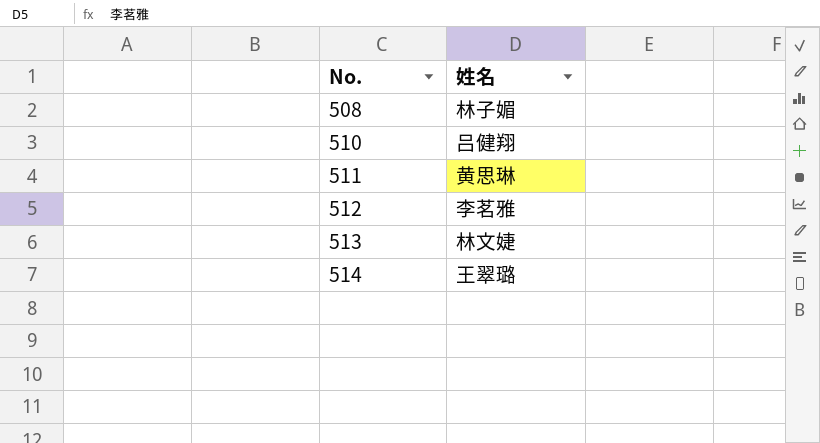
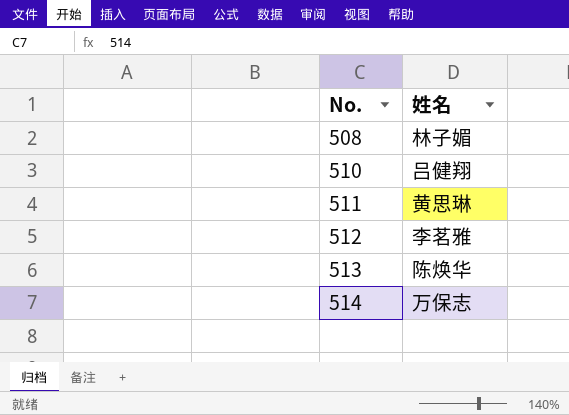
513 | 姓名: 林文婕 -> 陈焕华
514 | 姓名: 王翠璐 -> 万保志

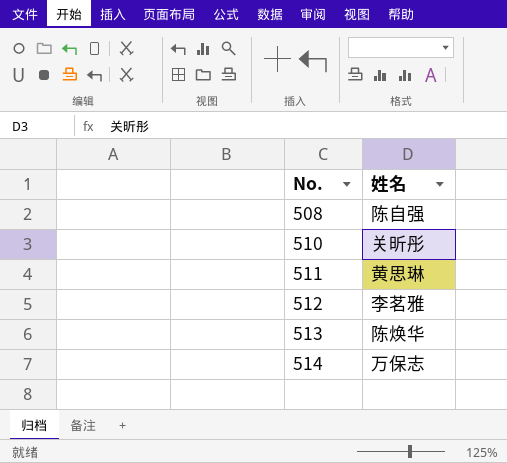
508 | 姓名: 林子媚 -> 陈自强
510 | 姓名: 吕健翔 -> 关昕彤

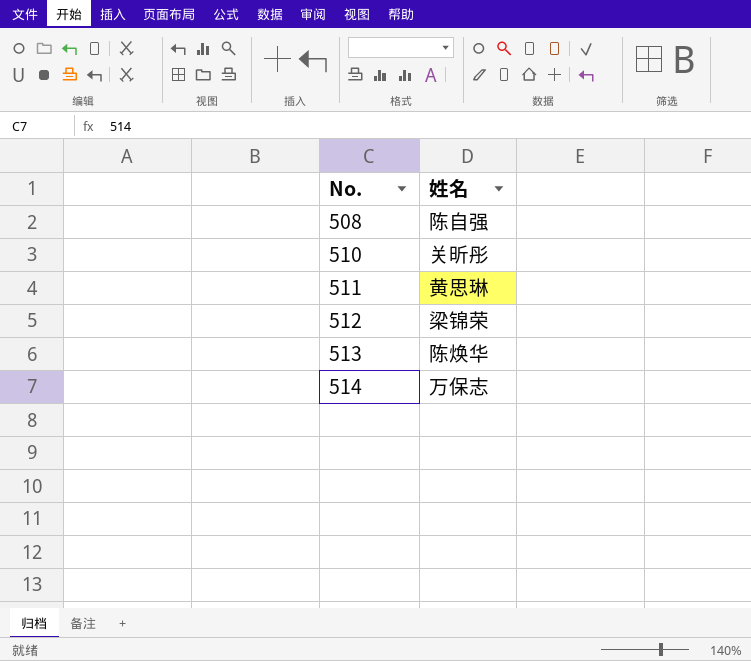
512 | 姓名: 李茗雅 -> 梁锦荣

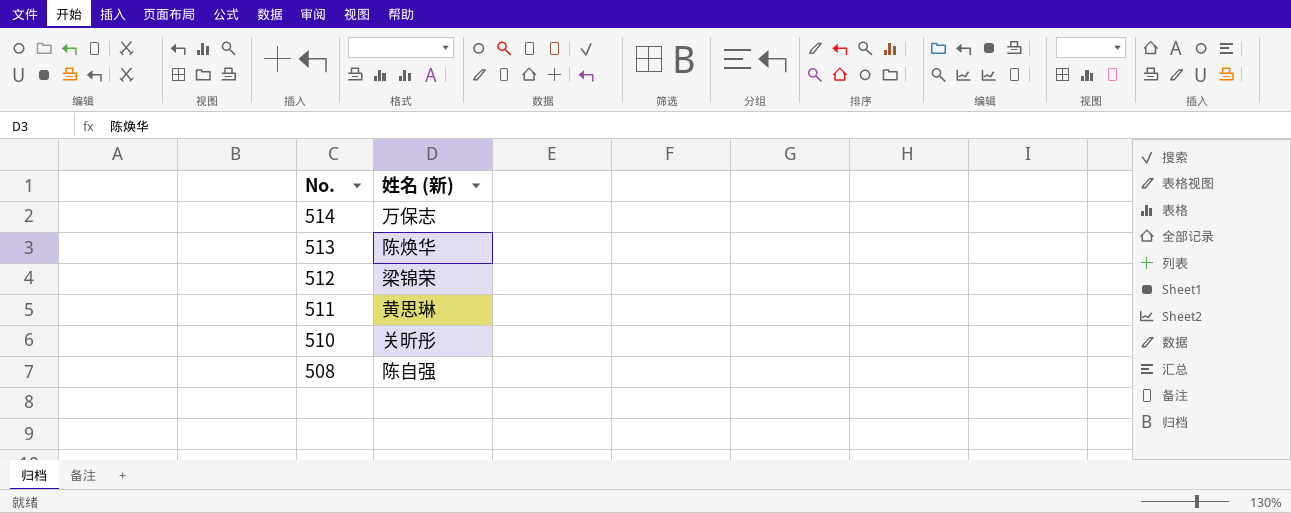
row order: No. ascending -> No. descending
column name: 姓名 -> 姓名 (新)

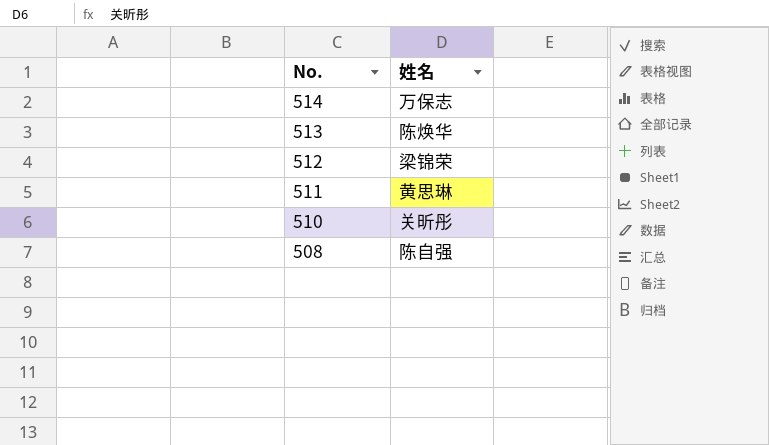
column name: 姓名 (新) -> 姓名

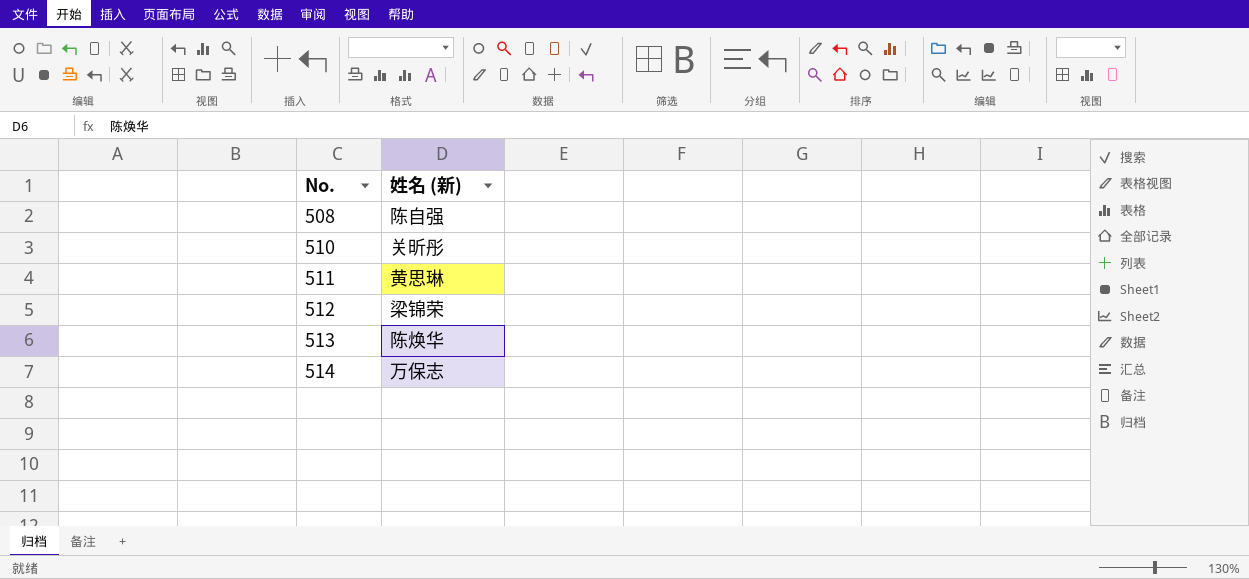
row order: No. descending -> No. ascending
column name: 姓名 -> 姓名 (新)

